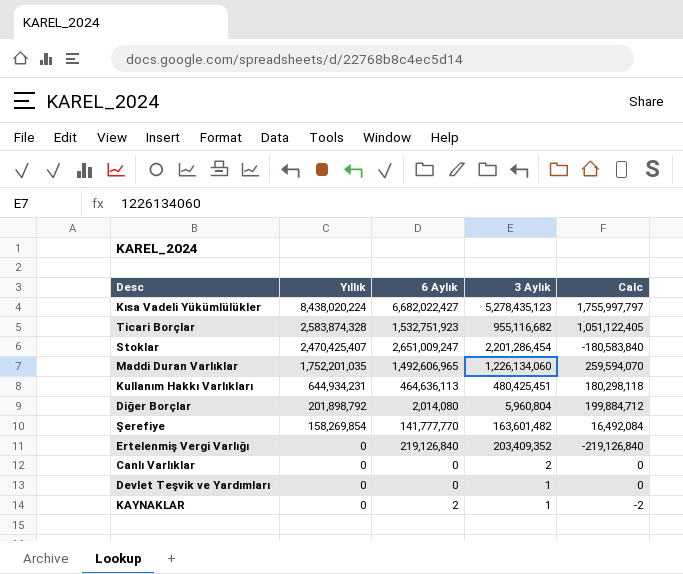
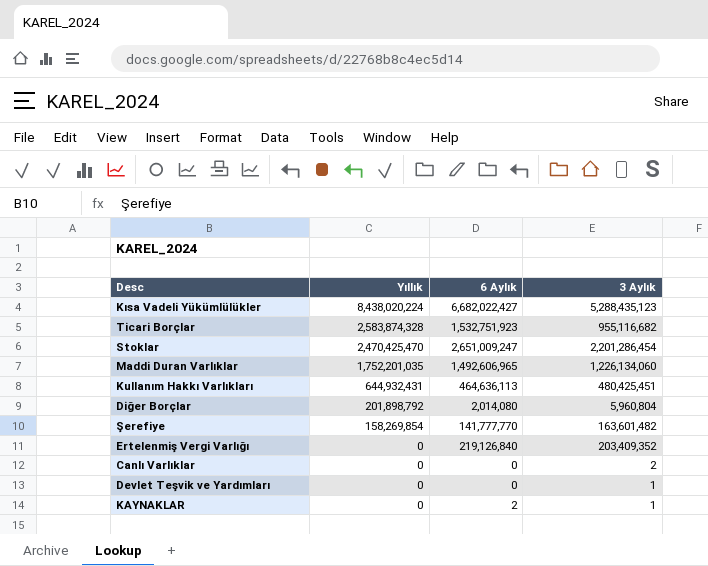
column Calc | formula: [Yıllık] - [6 Aylık] -> none
Kısa Vadeli Yükümlülükler | 3 Aylık: 5,278,435,123 -> 5,288,435,123
Stoklar | Yıllık: 2,470,425,407 -> 2,470,425,470
Kullanım Hakkı Varlıkları | Yıllık: 644,934,231 -> 644,932,431

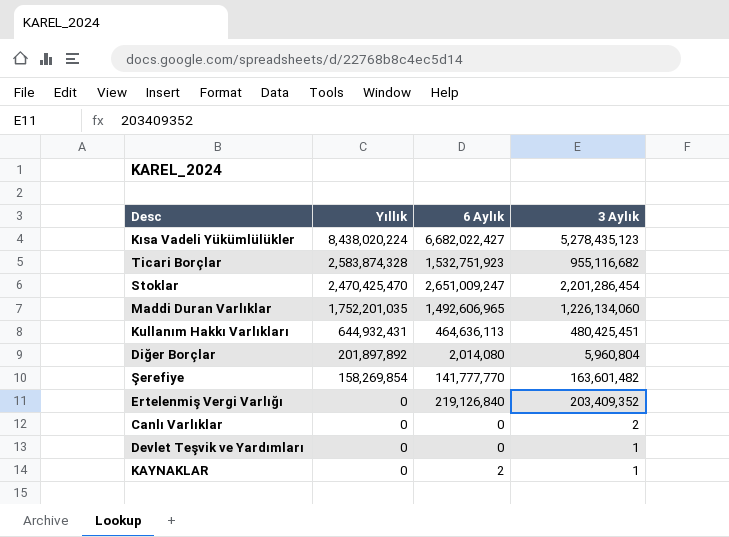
Kısa Vadeli Yükümlülükler | 3 Aylık: 5,288,435,123 -> 5,278,435,123
Diğer Borçlar | Yıllık: 201,898,792 -> 201,897,892

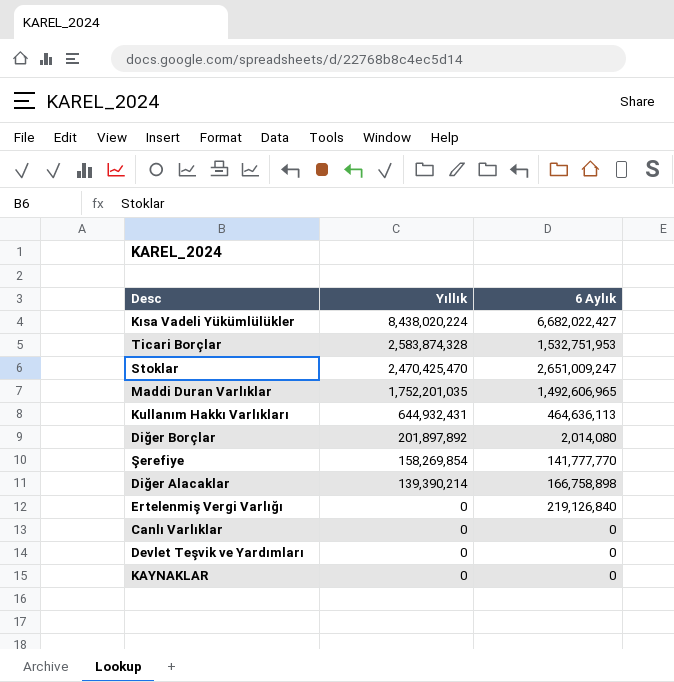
column 3 Aylık | position: 4 -> none
Ticari Borçlar | 6 Aylık: 1,532,751,923 -> 1,532,751,953
row Diğer Alacaklar: none -> 139,390,214 | 166,758,898
KAYNAKLAR | 6 Aylık: 2 -> 0

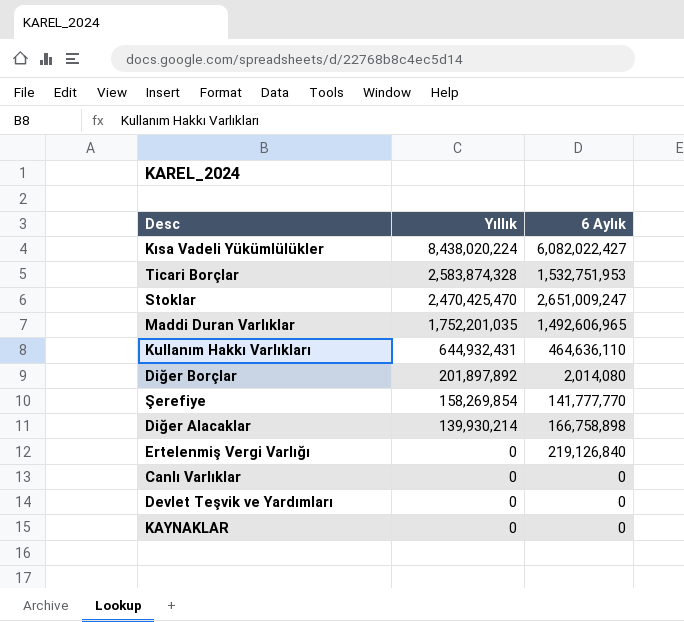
Kısa Vadeli Yükümlülükler | 6 Aylık: 6,682,022,427 -> 6,082,022,427
Kullanım Hakkı Varlıkları | 6 Aylık: 464,636,113 -> 464,636,110
Diğer Alacaklar | Yıllık: 139,390,214 -> 139,930,214

